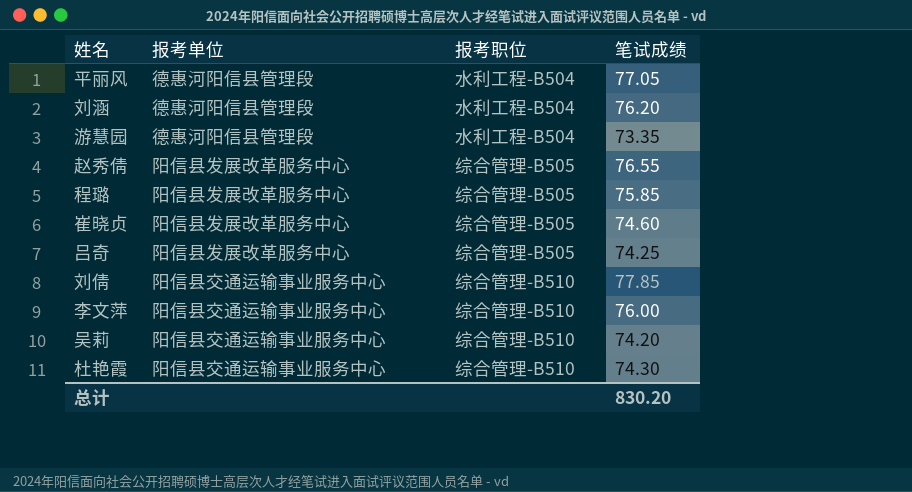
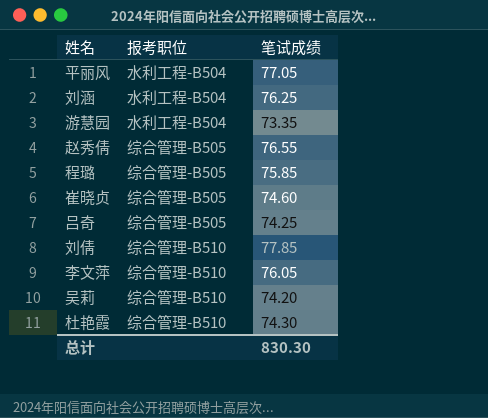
column 报考单位 | position: 2 -> none
刘涵 | 笔试成绩: 76.20 -> 76.25
李文萍 | 笔试成绩: 76.00 -> 76.05
总计 | 笔试成绩: 830.20 -> 830.30

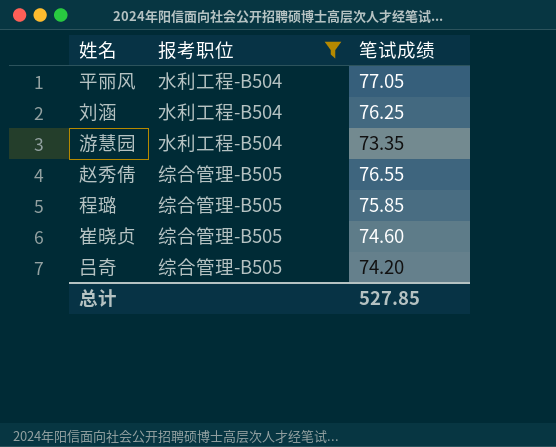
filter: none -> 报考职位 != 综合管理-B510
吕奇 | 笔试成绩: 74.25 -> 74.20
总计 | 笔试成绩: 830.30 -> 527.85

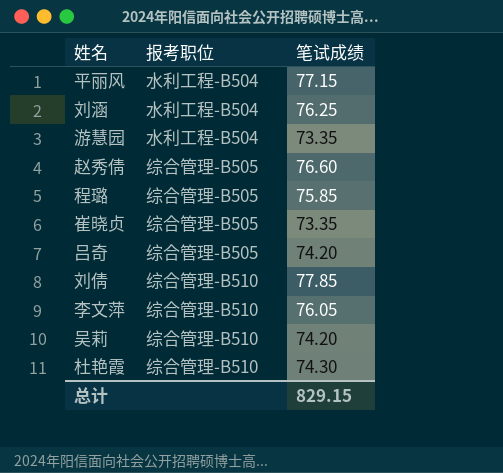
filter: 报考职位 != 综合管理-B510 -> none
平丽风 | 笔试成绩: 77.05 -> 77.15
赵秀倩 | 笔试成绩: 76.55 -> 76.60
崔晓贞 | 笔试成绩: 74.60 -> 73.35
总计 | 笔试成绩: 527.85 -> 829.15

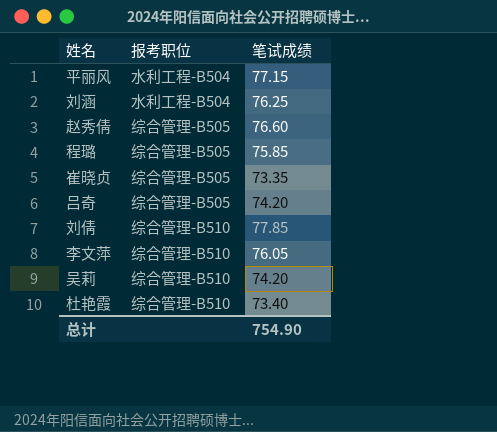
row 游慧园: 水利工程-B504 | 73.35 -> none
杜艳霞 | 笔试成绩: 74.30 -> 73.40
总计 | 笔试成绩: 829.15 -> 754.90

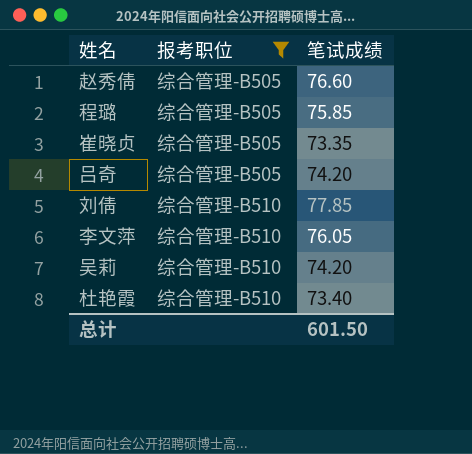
filter: none -> 报考职位 != 水利工程-B504
总计 | 笔试成绩: 754.90 -> 601.50

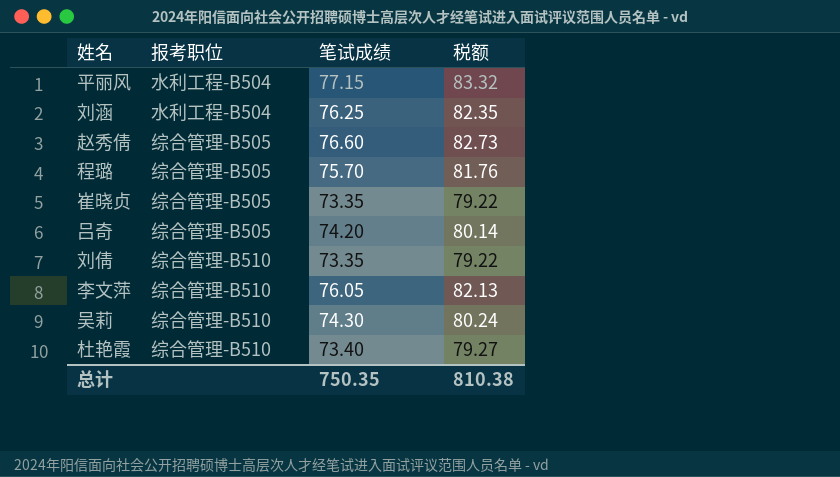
filter: 报考职位 != 水利工程-B504 -> none
column 税额 | formula: none -> [笔试成绩] * 1.08
程璐 | 笔试成绩: 75.85 -> 75.70
刘倩 | 笔试成绩: 77.85 -> 73.35
吴莉 | 笔试成绩: 74.20 -> 74.30
总计 | 笔试成绩: 601.50 -> 750.35

